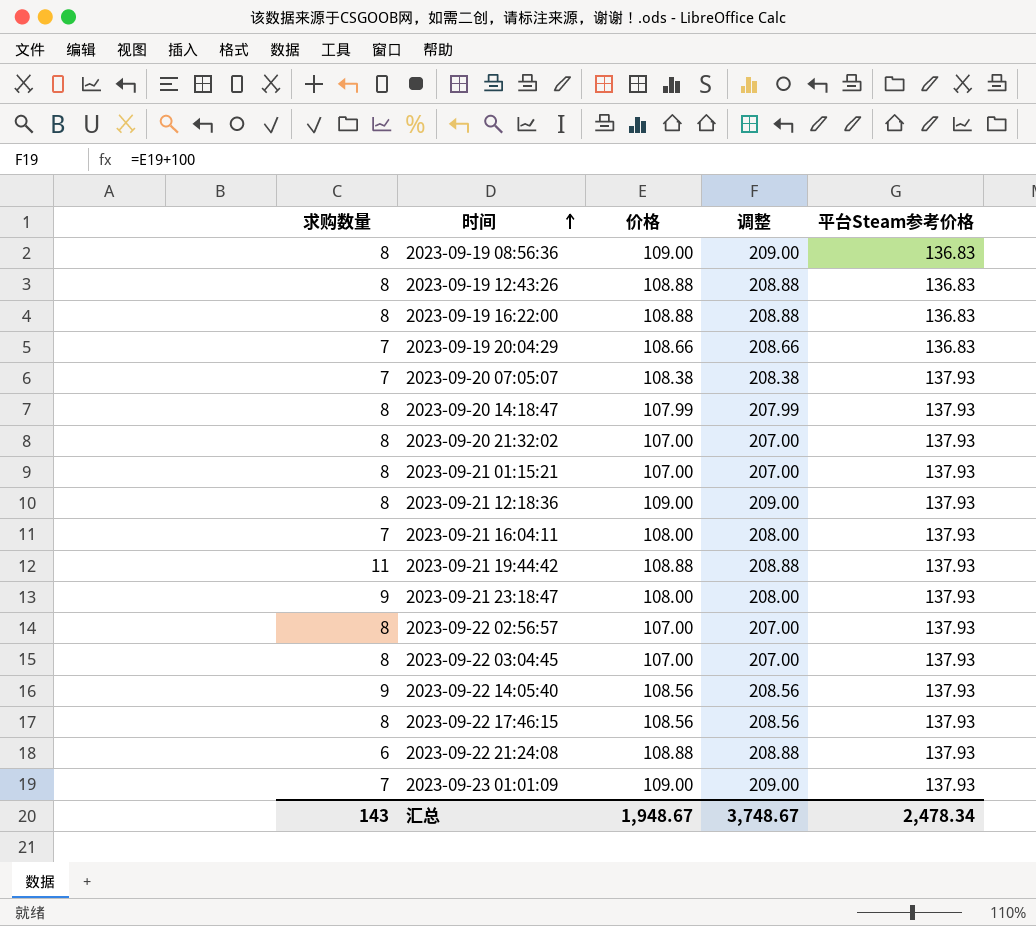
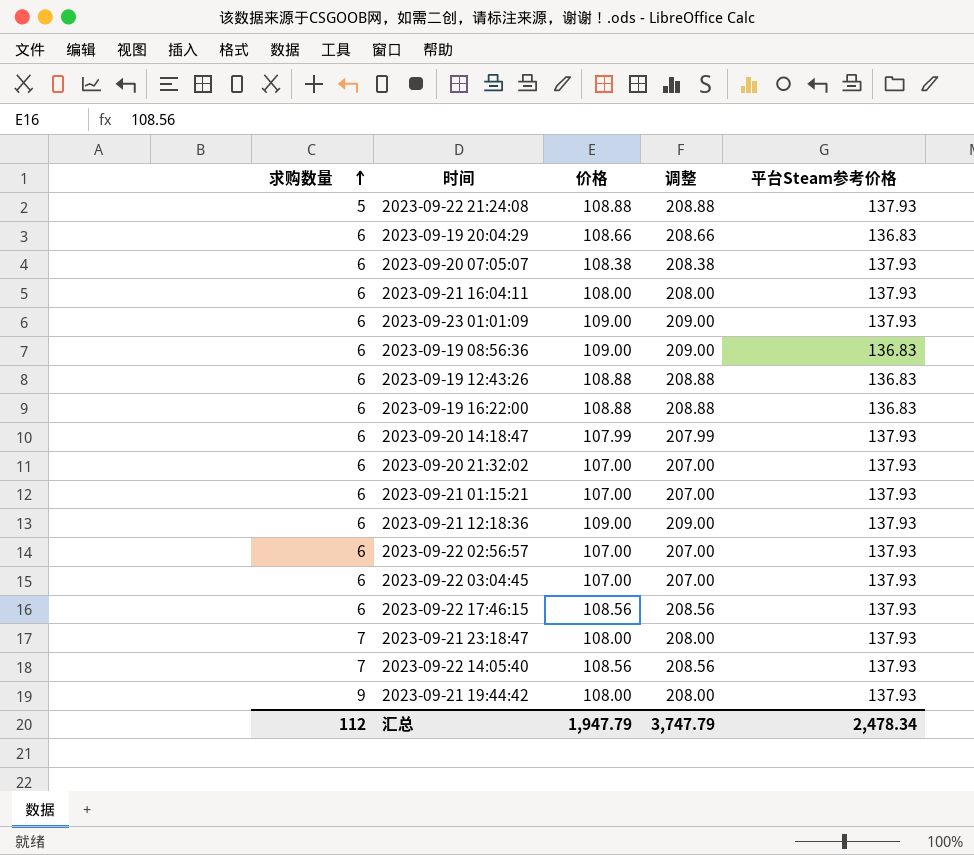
row order: 时间 ascending -> 求购数量 ascending
2023-09-22 21:24:08 | 求购数量: 6 -> 5
2023-09-19 20:04:29 | 求购数量: 7 -> 6
2023-09-20 07:05:07 | 求购数量: 7 -> 6
2023-09-21 16:04:11 | 求购数量: 7 -> 6
2023-09-23 01:01:09 | 求购数量: 7 -> 6
2023-09-19 08:56:36 | 求购数量: 8 -> 6
2023-09-19 12:43:26 | 求购数量: 8 -> 6
2023-09-19 16:22:00 | 求购数量: 8 -> 6
2023-09-20 14:18:47 | 求购数量: 8 -> 6
2023-09-20 21:32:02 | 求购数量: 8 -> 6
2023-09-21 01:15:21 | 求购数量: 8 -> 6
2023-09-21 12:18:36 | 求购数量: 8 -> 6
2023-09-22 02:56:57 | 求购数量: 8 -> 6
2023-09-22 03:04:45 | 求购数量: 8 -> 6
2023-09-22 17:46:15 | 求购数量: 8 -> 6
2023-09-21 23:18:47 | 求购数量: 9 -> 7
2023-09-22 14:05:40 | 求购数量: 9 -> 7
2023-09-21 19:44:42 | 求购数量: 11 -> 9
2023-09-21 19:44:42 | 价格: 108.88 -> 108.00
2023-09-21 19:44:42 | 调整: 208.88 -> 208.00
汇总 | 求购数量: 143 -> 112
汇总 | 价格: 1,948.67 -> 1,947.79
汇总 | 调整: 3,748.67 -> 3,747.79

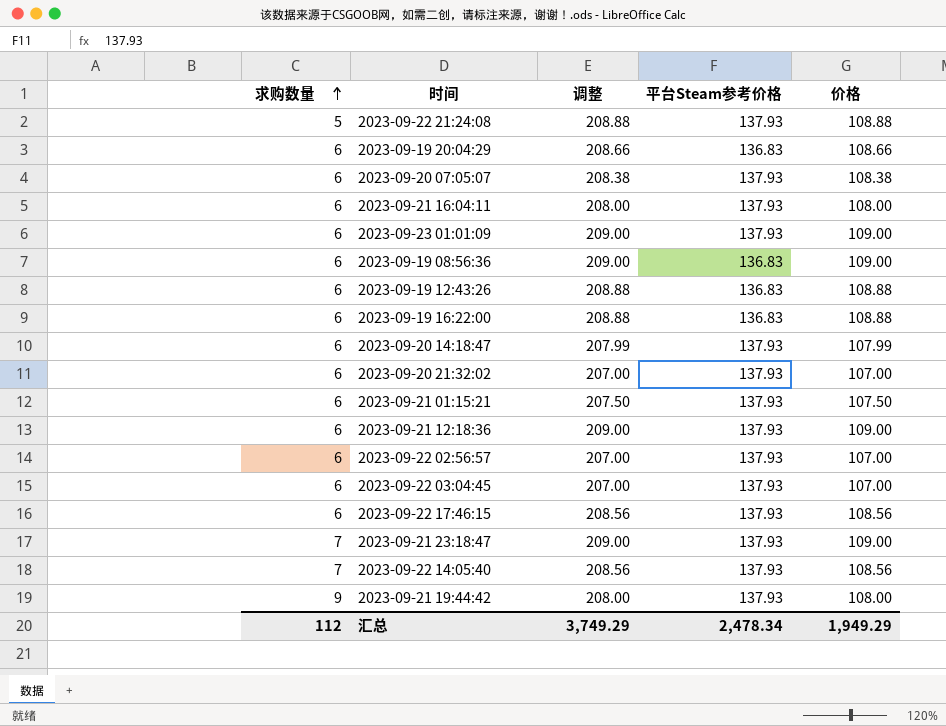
column 价格 | position: 3 -> 5
2023-09-21 01:15:21 | 调整: 207.00 -> 207.50
2023-09-21 01:15:21 | 价格: 107.00 -> 107.50
2023-09-21 23:18:47 | 调整: 208.00 -> 209.00
2023-09-21 23:18:47 | 价格: 108.00 -> 109.00
汇总 | 调整: 3,747.79 -> 3,749.29
汇总 | 价格: 1,947.79 -> 1,949.29

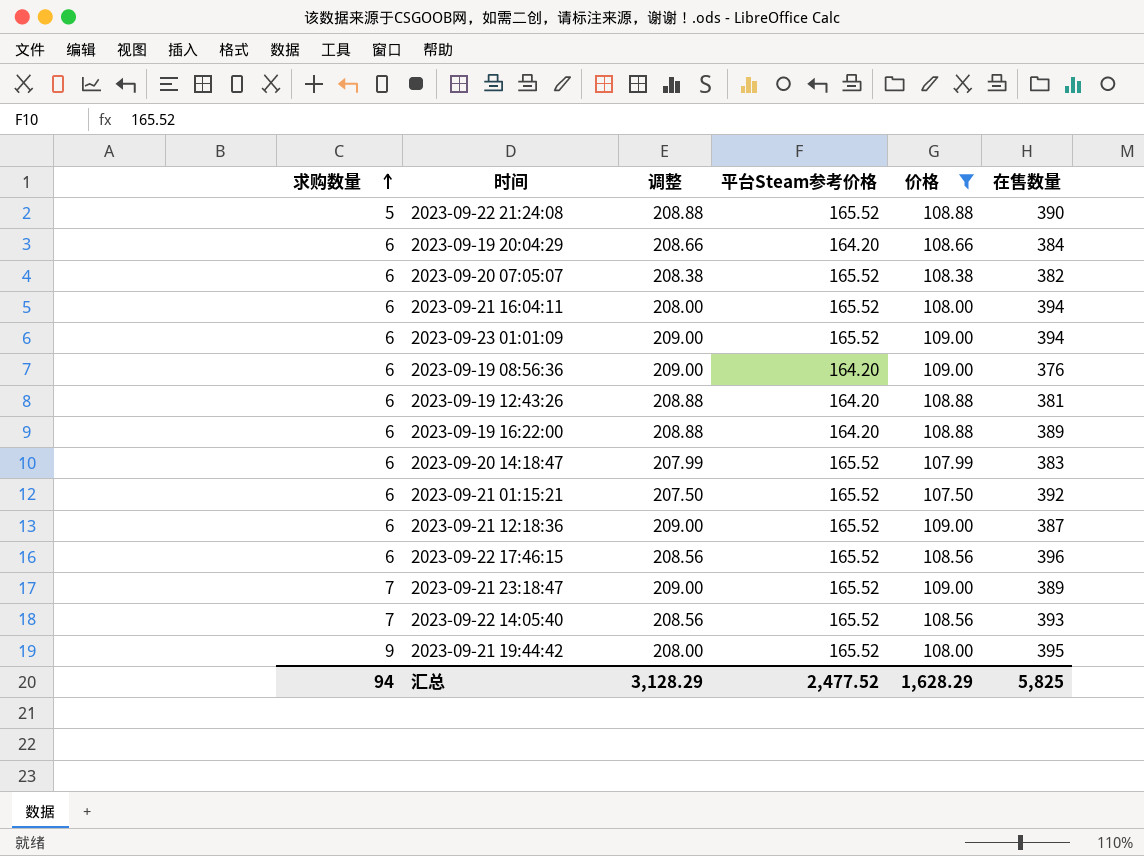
filter: none -> 价格 != 107.00
column 在售数量 | position: none -> 6
2023-09-22 21:24:08 | 平台Steam参考价格: 137.93 -> 165.52
2023-09-19 20:04:29 | 平台Steam参考价格: 136.83 -> 164.20
2023-09-20 07:05:07 | 平台Steam参考价格: 137.93 -> 165.52
2023-09-21 16:04:11 | 平台Steam参考价格: 137.93 -> 165.52
2023-09-23 01:01:09 | 平台Steam参考价格: 137.93 -> 165.52
2023-09-19 08:56:36 | 平台Steam参考价格: 136.83 -> 164.20
2023-09-19 12:43:26 | 平台Steam参考价格: 136.83 -> 164.20
2023-09-19 16:22:00 | 平台Steam参考价格: 136.83 -> 164.20
2023-09-20 14:18:47 | 平台Steam参考价格: 137.93 -> 165.52
2023-09-21 01:15:21 | 平台Steam参考价格: 137.93 -> 165.52
2023-09-21 12:18:36 | 平台Steam参考价格: 137.93 -> 165.52
2023-09-22 17:46:15 | 平台Steam参考价格: 137.93 -> 165.52
2023-09-21 23:18:47 | 平台Steam参考价格: 137.93 -> 165.52
2023-09-22 14:05:40 | 平台Steam参考价格: 137.93 -> 165.52
2023-09-21 19:44:42 | 平台Steam参考价格: 137.93 -> 165.52
汇总 | 求购数量: 112 -> 94
汇总 | 调整: 3,749.29 -> 3,128.29
汇总 | 平台Steam参考价格: 2,478.34 -> 2,477.52
汇总 | 价格: 1,949.29 -> 1,628.29

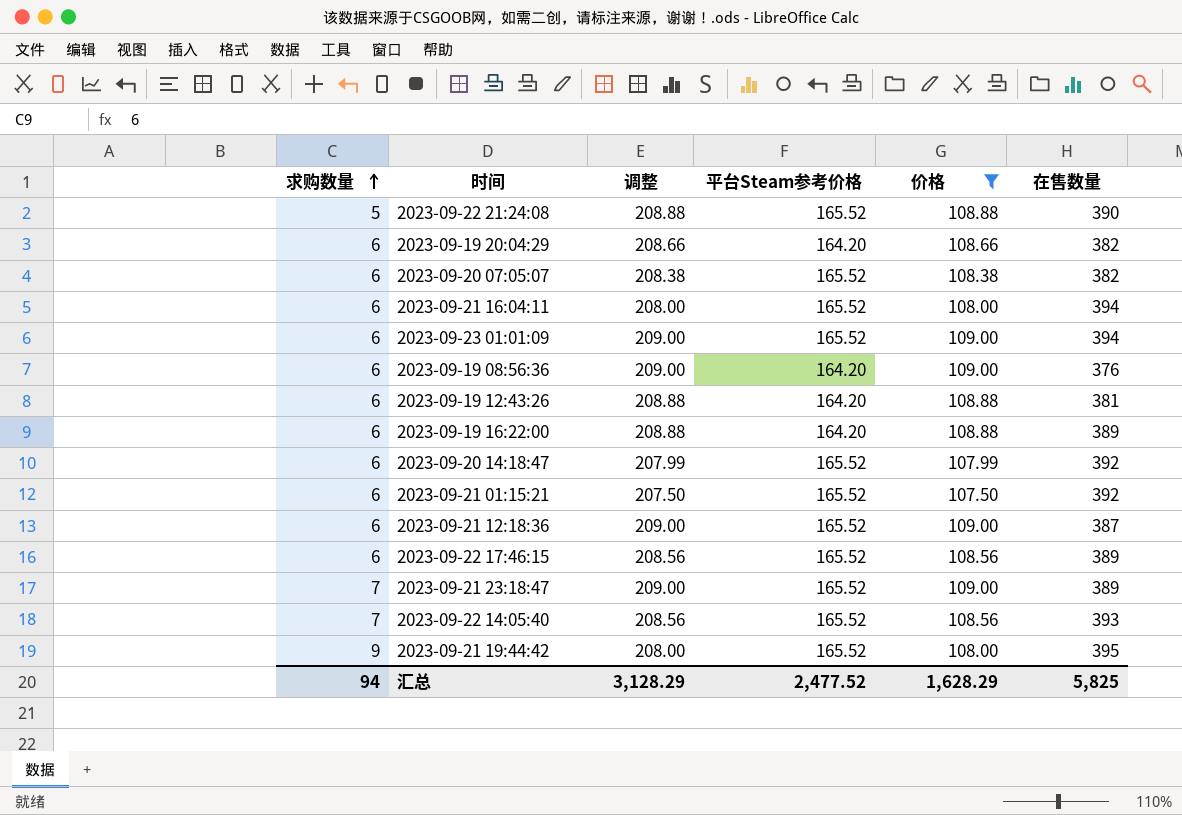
2023-09-19 20:04:29 | 在售数量: 384 -> 382
2023-09-20 14:18:47 | 在售数量: 383 -> 392
2023-09-22 17:46:15 | 在售数量: 396 -> 389

